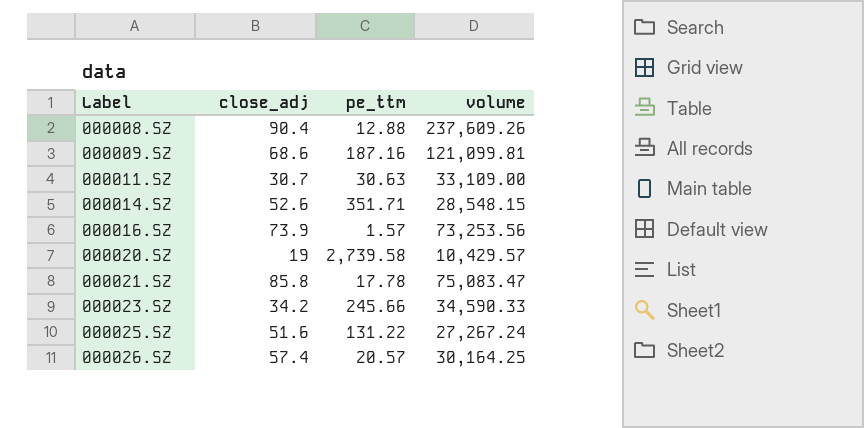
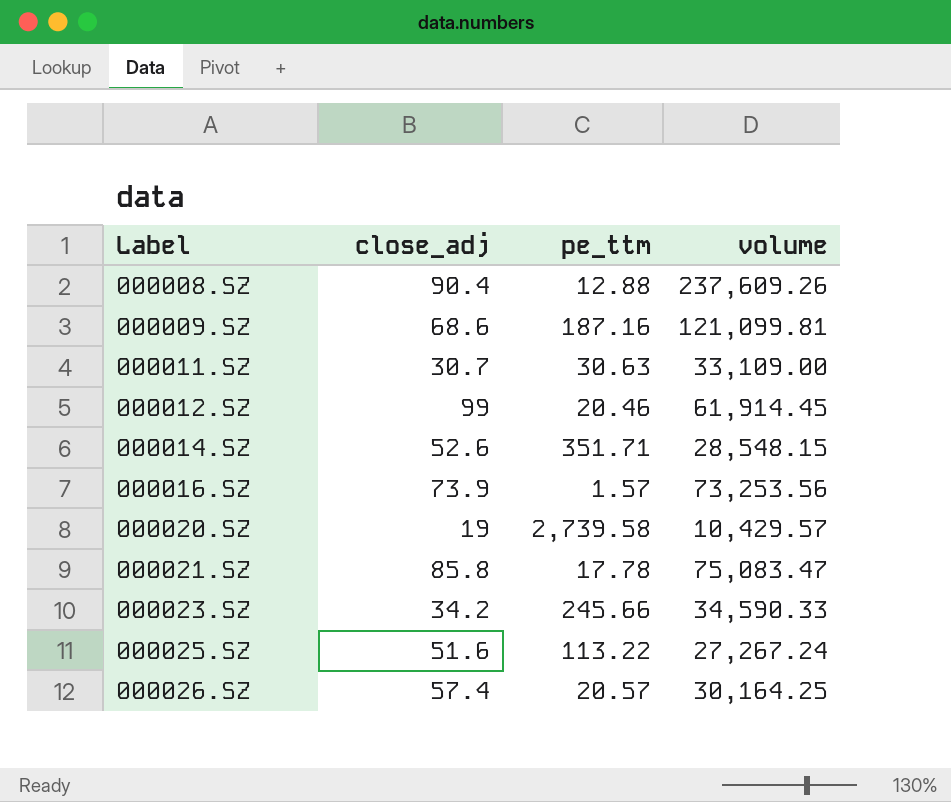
row 000012.SZ: none -> 99 | 20.46 | 61,914.45
000025.SZ | pe_ttm: 131.22 -> 113.22

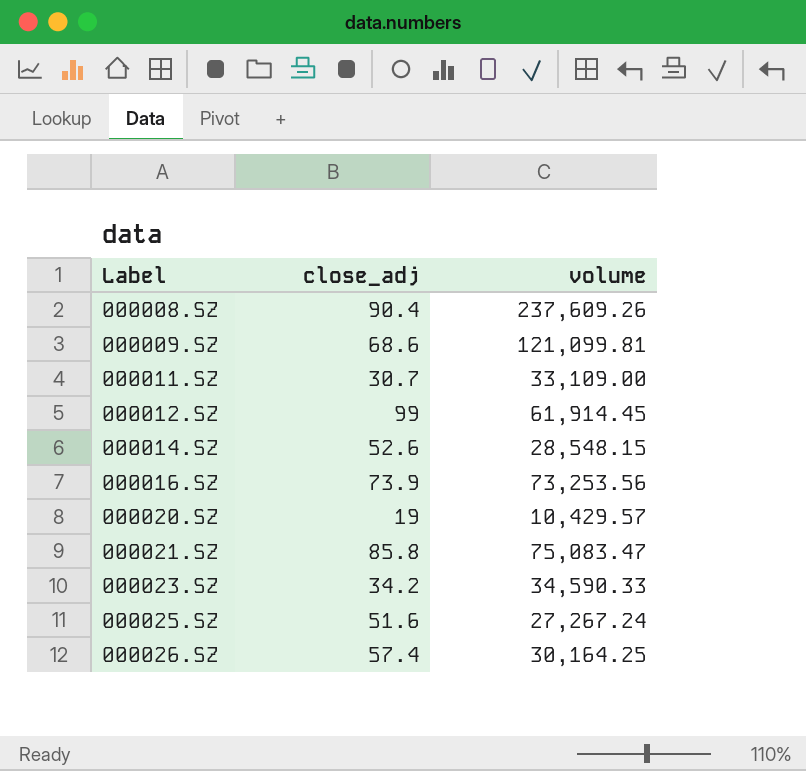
column pe_ttm | position: 3 -> none

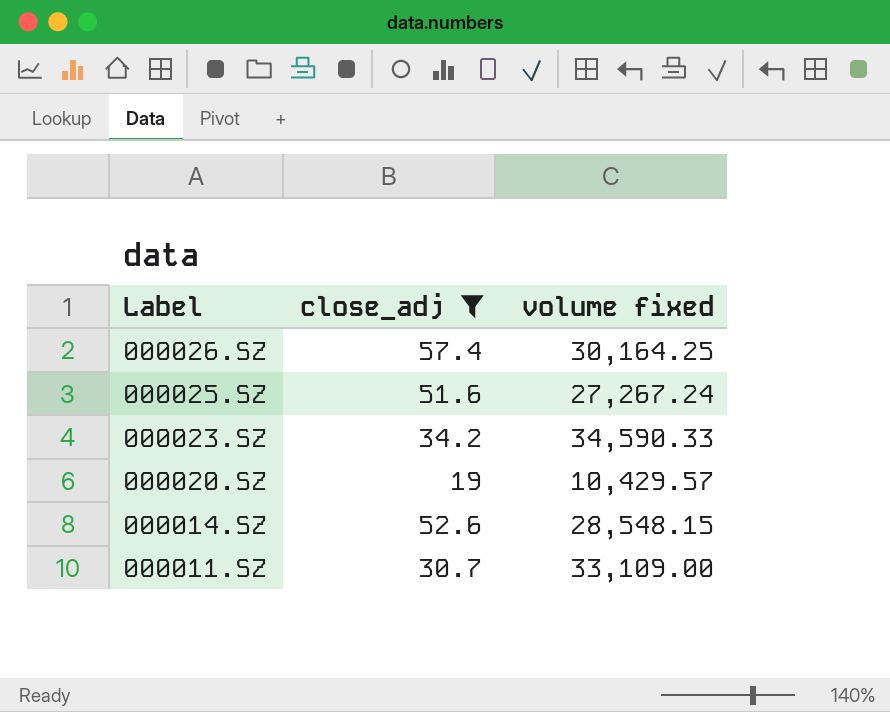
filter: none -> close_adj <= 57.4
row order: Label ascending -> Label descending
column name: volume -> volume fixed

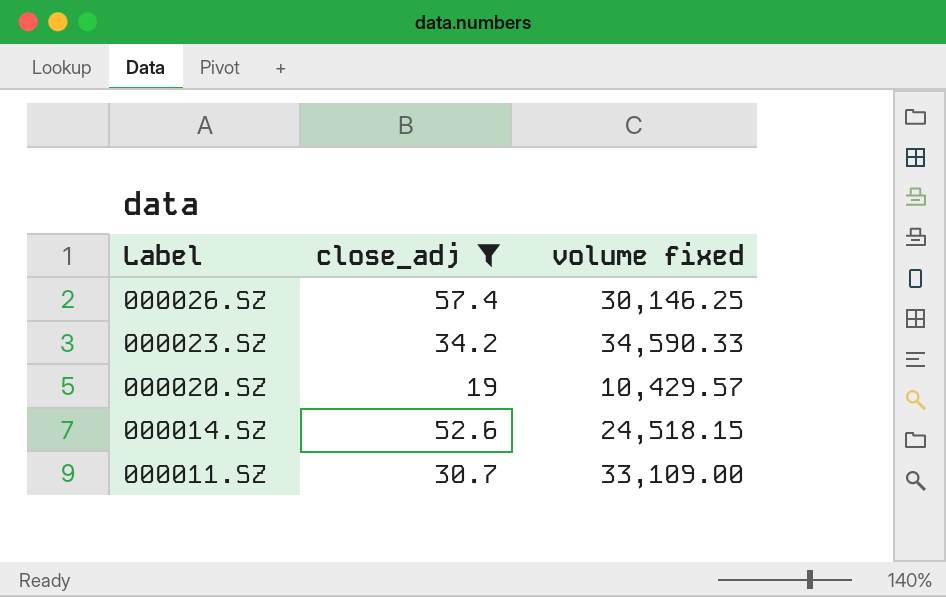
row 000025.SZ: 51.6 | 27,267.24 -> none
000026.SZ | volume fixed: 30,164.25 -> 30,146.25
000014.SZ | volume fixed: 28,548.15 -> 24,518.15

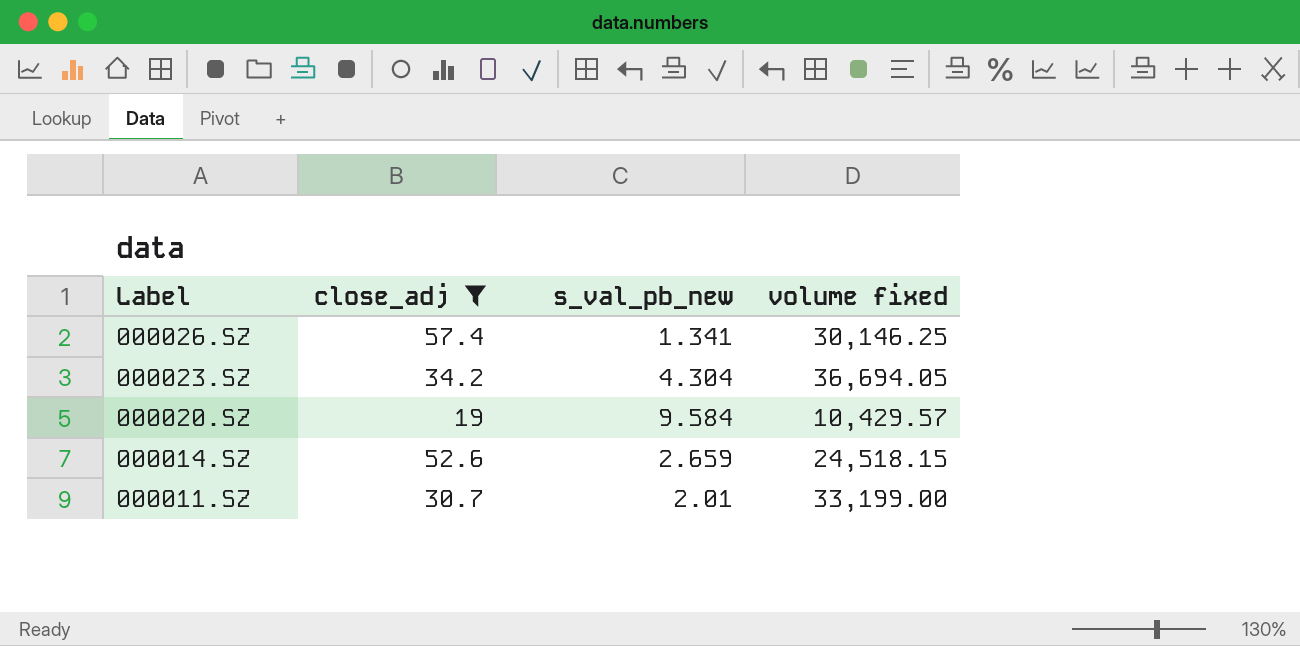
column s_val_pb_new | position: none -> 3
000023.SZ | volume fixed: 34,590.33 -> 36,694.05
000011.SZ | volume fixed: 33,109.00 -> 33,199.00

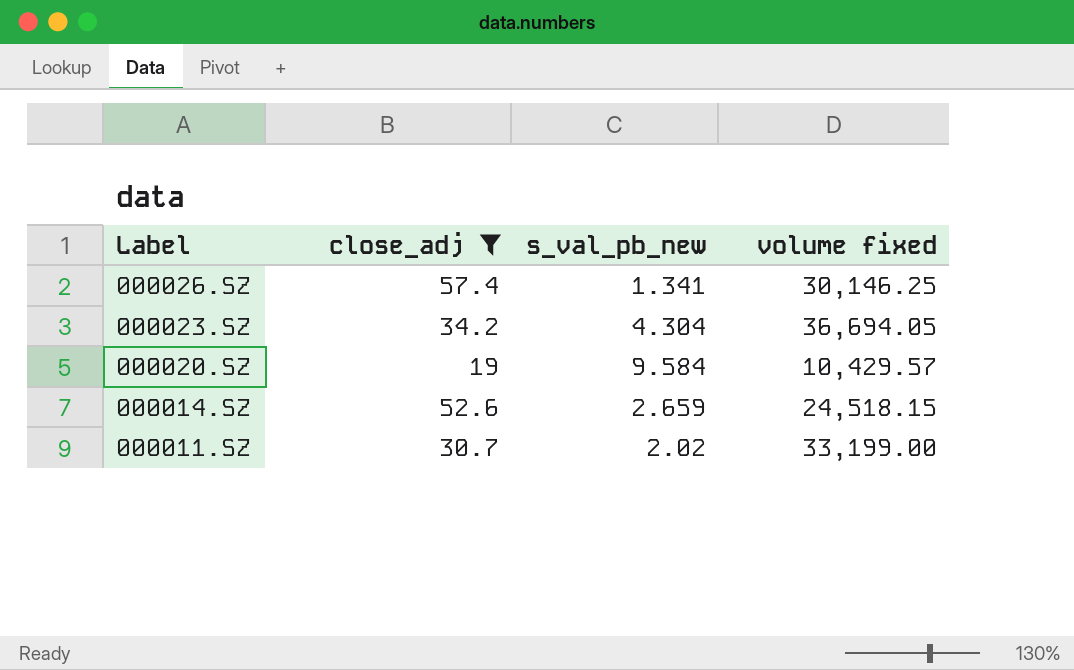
000011.SZ | s_val_pb_new: 2.01 -> 2.02

